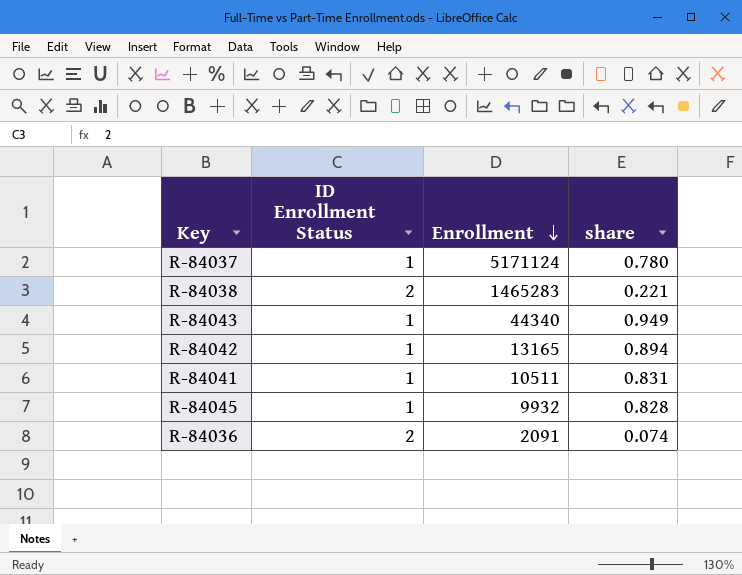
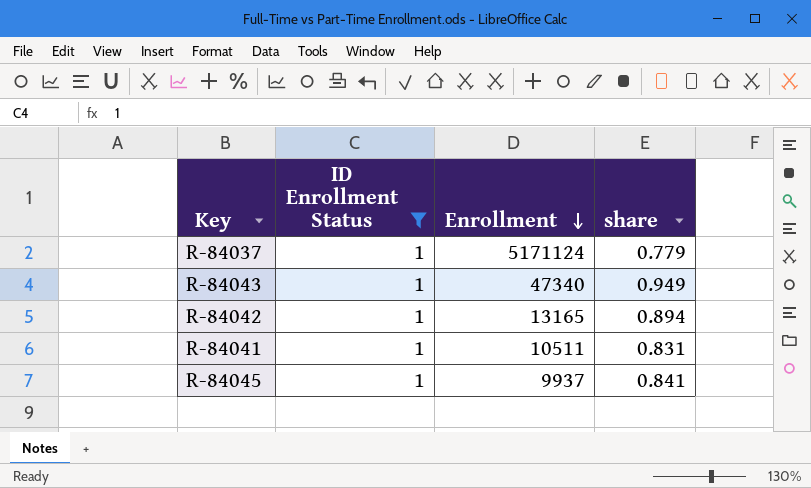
filter: none -> ID Enrollment Status = 1
R-84037 | share: 0.780 -> 0.779
R-84043 | Enrollment: 44340 -> 47340
R-84045 | Enrollment: 9932 -> 9937
R-84045 | share: 0.828 -> 0.841

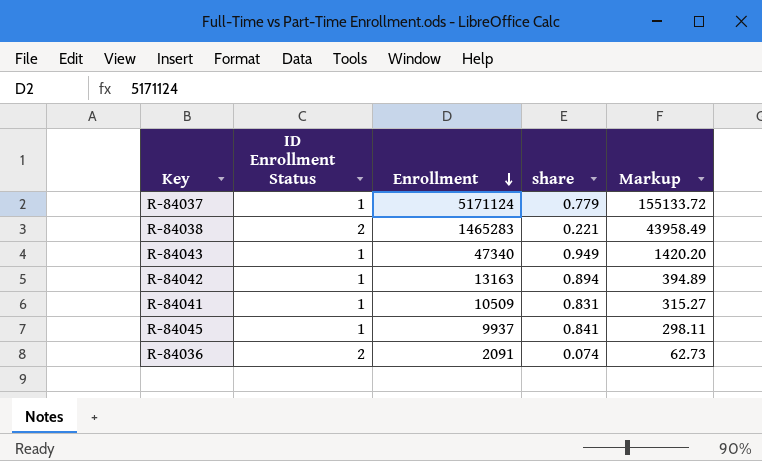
filter: ID Enrollment Status = 1 -> none
column Markup | formula: none -> [Enrollment] * 0.03
R-84042 | Enrollment: 13165 -> 13163
R-84041 | Enrollment: 10511 -> 10509

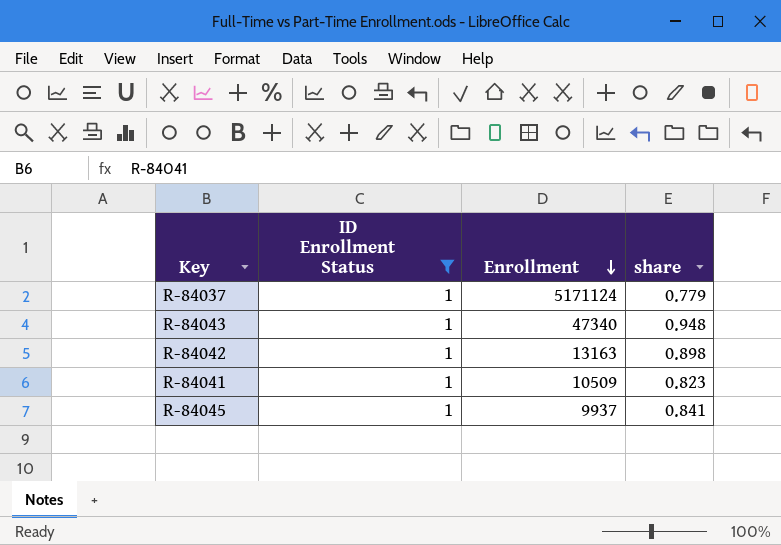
filter: none -> ID Enrollment Status = 1
column Markup | formula: [Enrollment] * 0.03 -> none
R-84043 | share: 0.949 -> 0.948
R-84042 | share: 0.894 -> 0.898
R-84041 | share: 0.831 -> 0.823

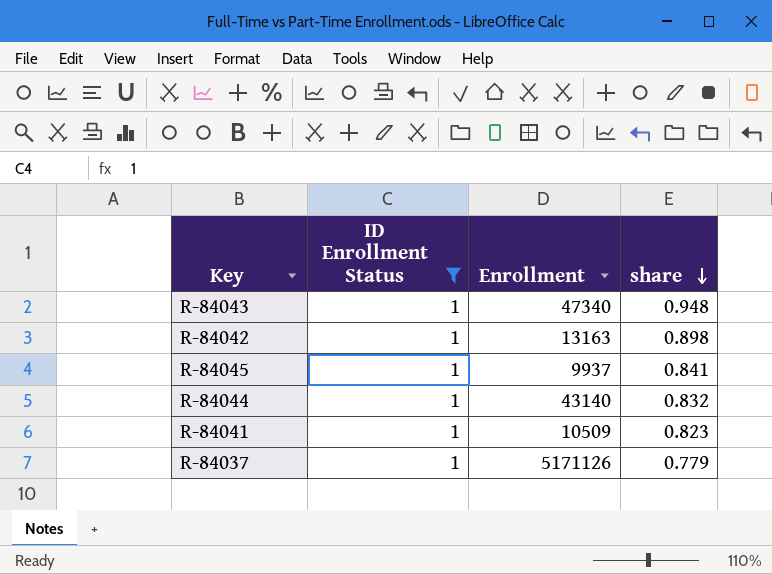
row order: Enrollment descending -> share descending
row R-84044: none -> 1 | 43140 | 0.832
R-84037 | Enrollment: 5171124 -> 5171126

